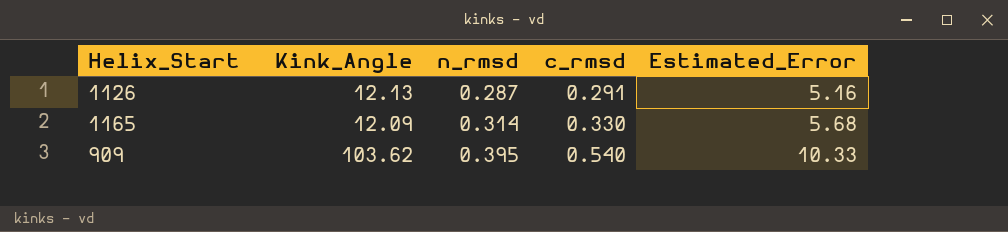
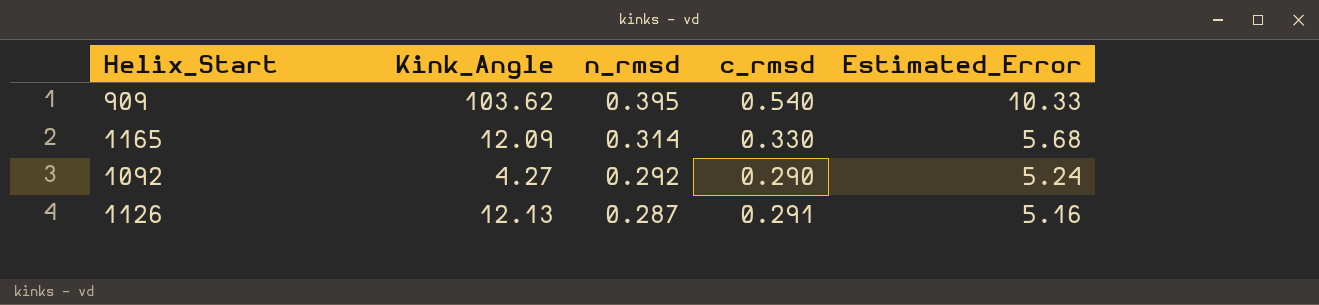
row order: n_rmsd ascending -> n_rmsd descending
row 1092: none -> 4.27 | 0.292 | 0.290 | 5.24

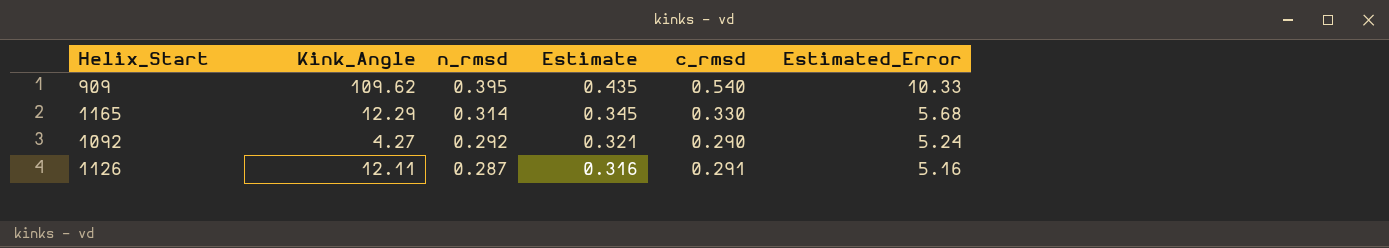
column Estimate | formula: none -> [n_rmsd] * 1.1
909 | Kink_Angle: 103.62 -> 109.62
1165 | Kink_Angle: 12.09 -> 12.29
1126 | Kink_Angle: 12.13 -> 12.11

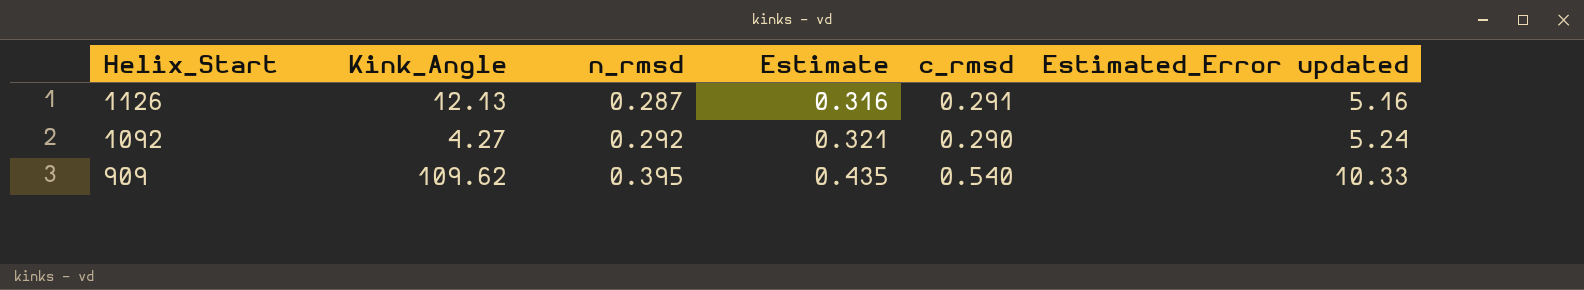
row order: n_rmsd descending -> Helix_Start descending
column name: Estimated_Error -> Estimated_Error updated
row 1165: 12.29 | 0.314 | 0.345 | 0.330 | 5.68 -> none
1126 | Kink_Angle: 12.11 -> 12.13

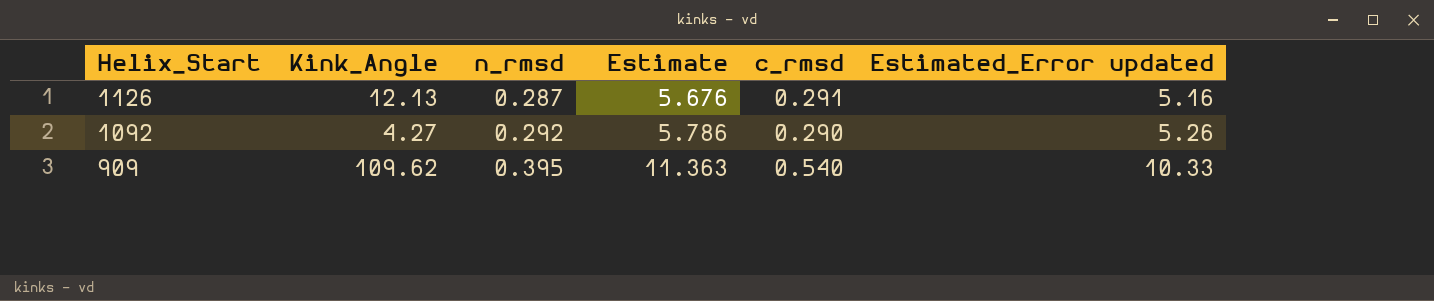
column Estimate | formula: [n_rmsd] * 1.1 -> [Estimated_Error updated] * 1.1
1092 | Estimated_Error updated: 5.24 -> 5.26

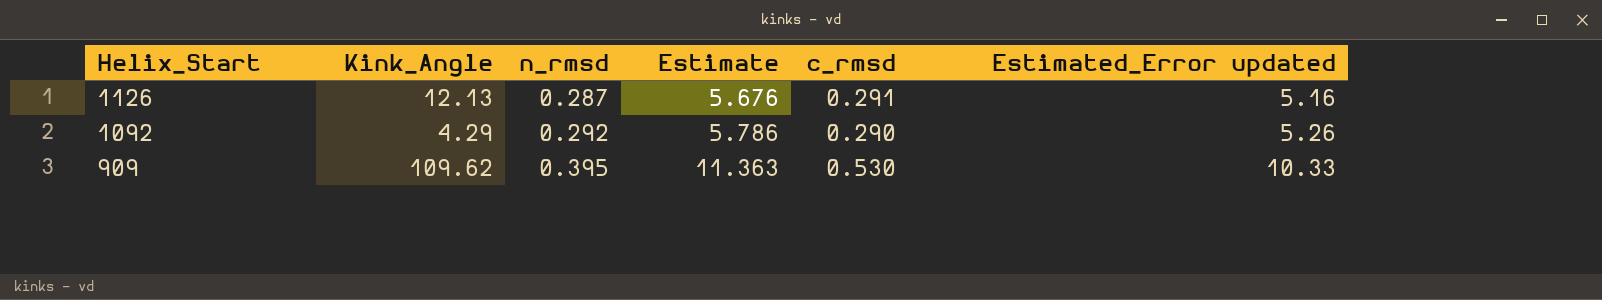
1092 | Kink_Angle: 4.27 -> 4.29
909 | c_rmsd: 0.540 -> 0.530

